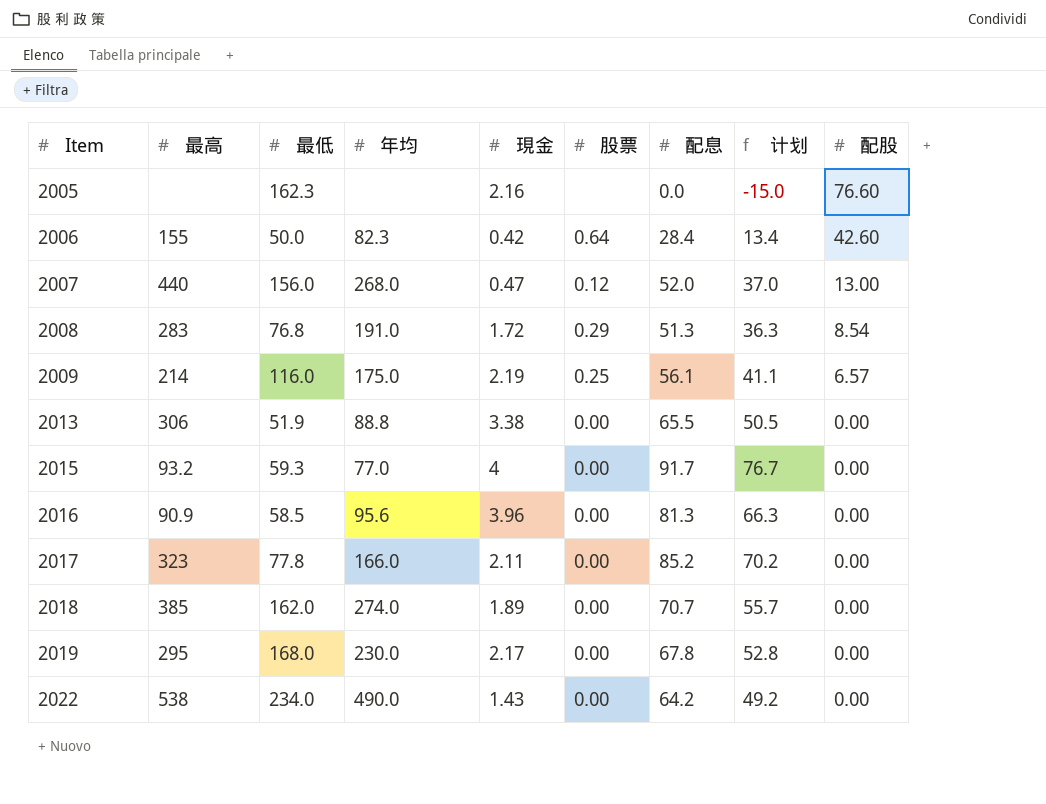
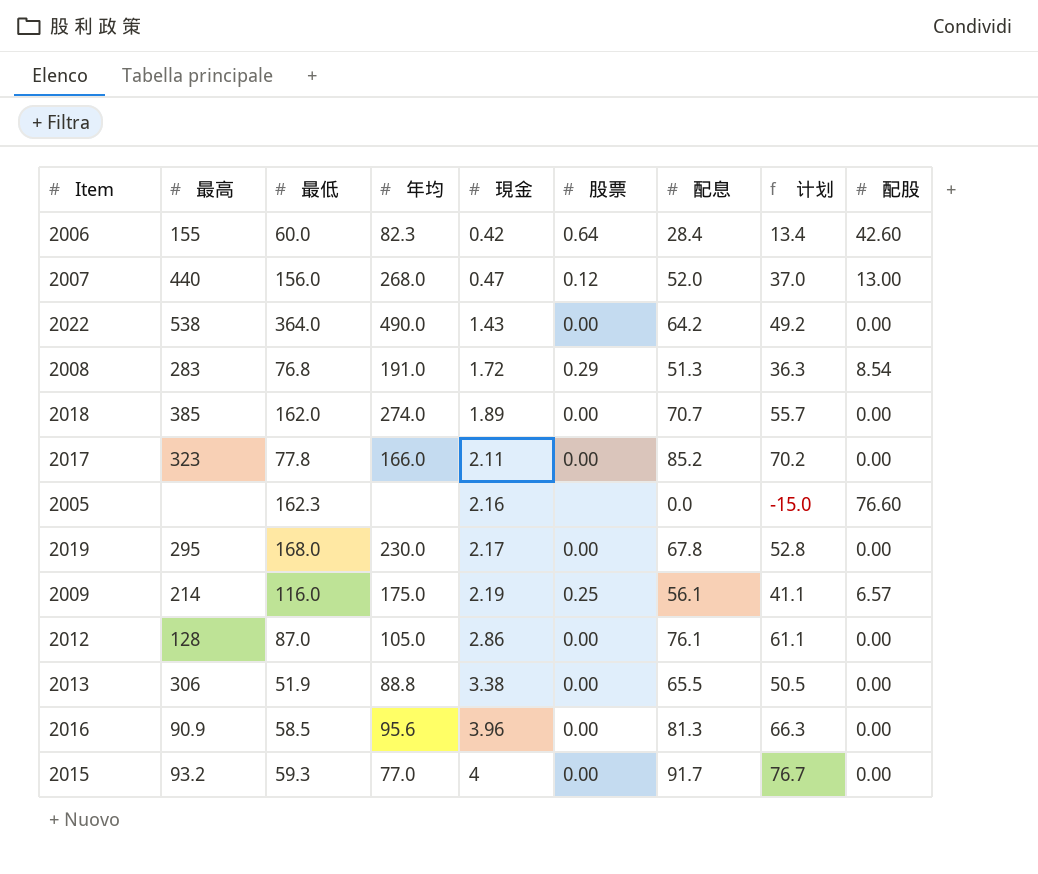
row order: Item ascending -> 現金 ascending
2006 | 最低: 50.0 -> 60.0
2022 | 最低: 234.0 -> 364.0
row 2012: none -> 128 | 87.0 | 105.0 | 2.86 | 0.00 | 76.1 | 61.1 | 0.00

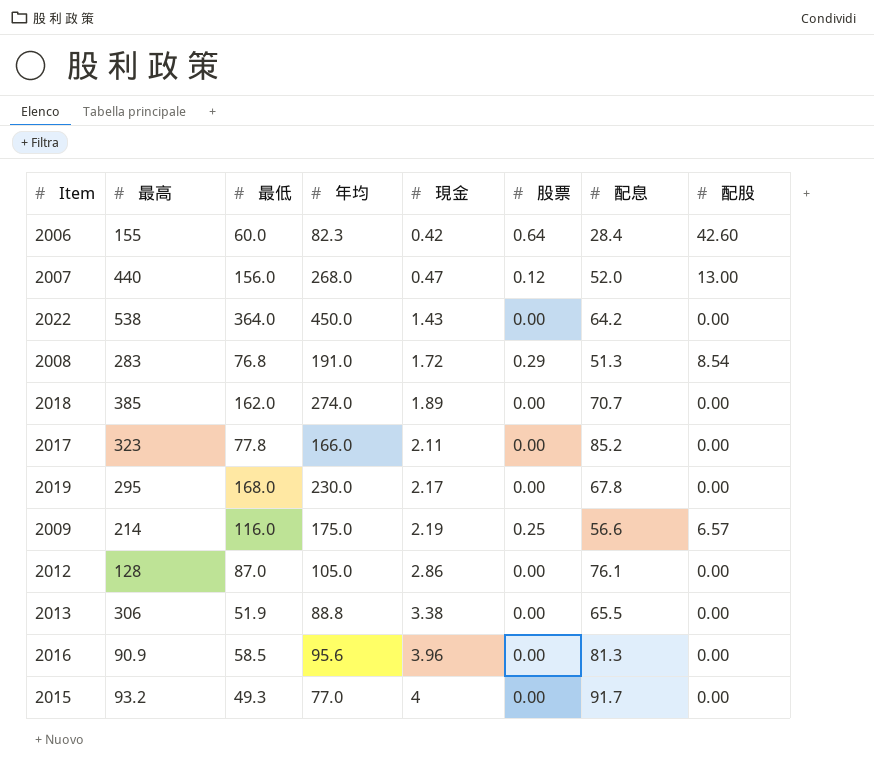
column 计划 | formula: [配息] - 15 -> none
row 2005: none | 162.3 | none | 2.16 | none | 0.0 | -15.0 | 76.60 -> none
2022 | 年均: 490.0 -> 450.0
2009 | 配息: 56.1 -> 56.6
2015 | 最低: 59.3 -> 49.3

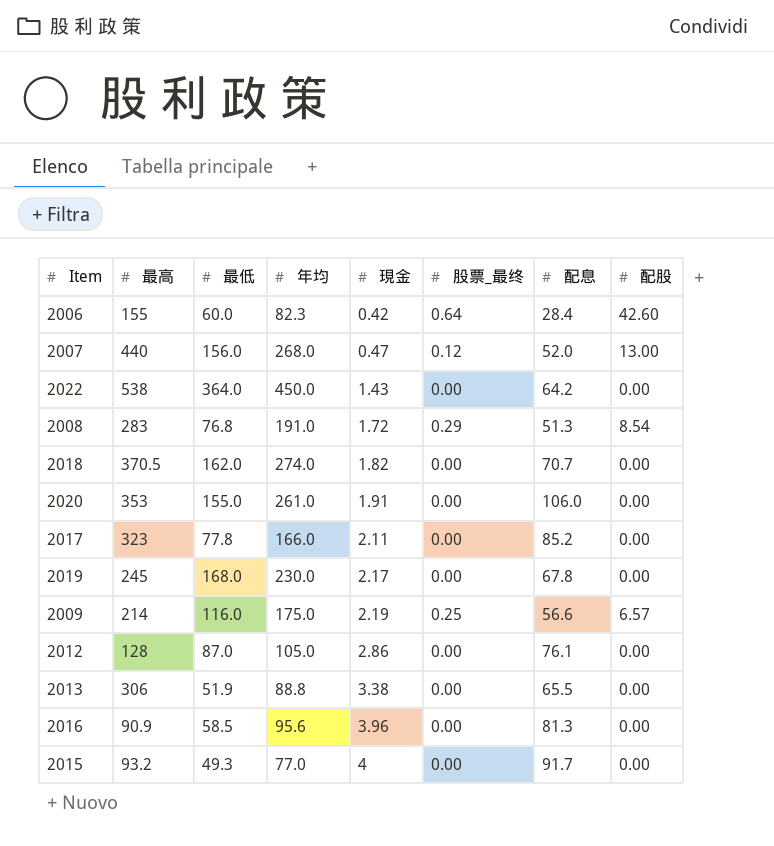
column name: 股票 -> 股票_最终
2018 | 最高: 385 -> 370.5
2018 | 現金: 1.89 -> 1.82
row 2020: none -> 353 | 155.0 | 261.0 | 1.91 | 0.00 | 106.0 | 0.00
2019 | 最高: 295 -> 245

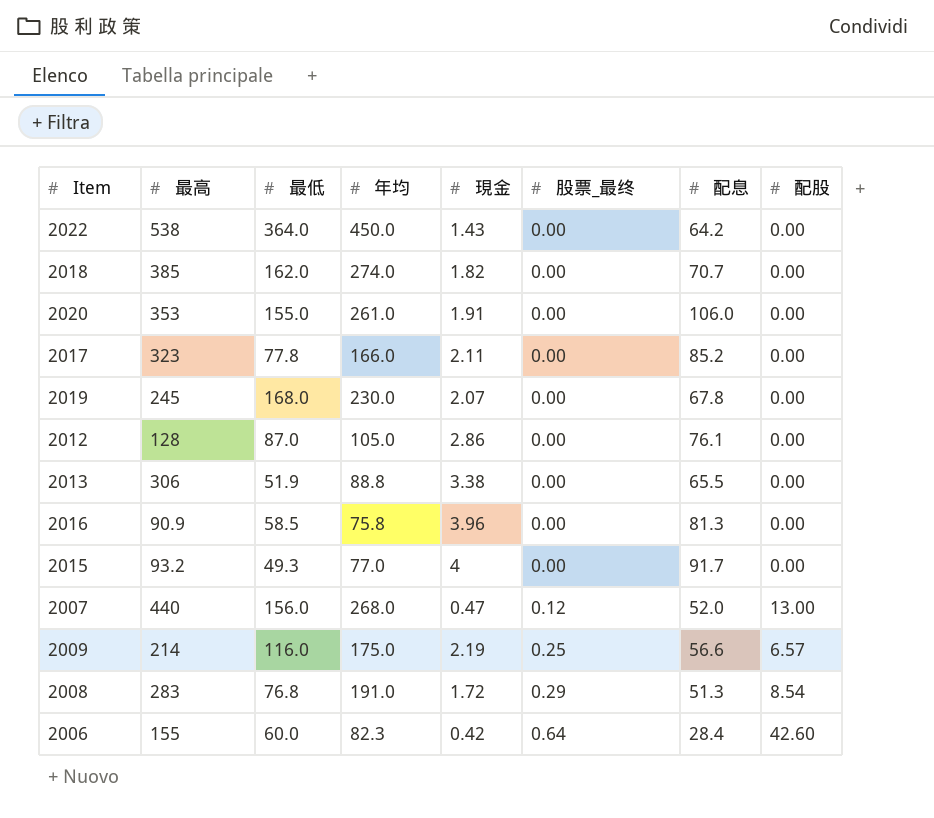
row order: 現金 ascending -> 股票_最终 ascending
2018 | 最高: 370.5 -> 385
2019 | 現金: 2.17 -> 2.07
2016 | 年均: 95.6 -> 75.8

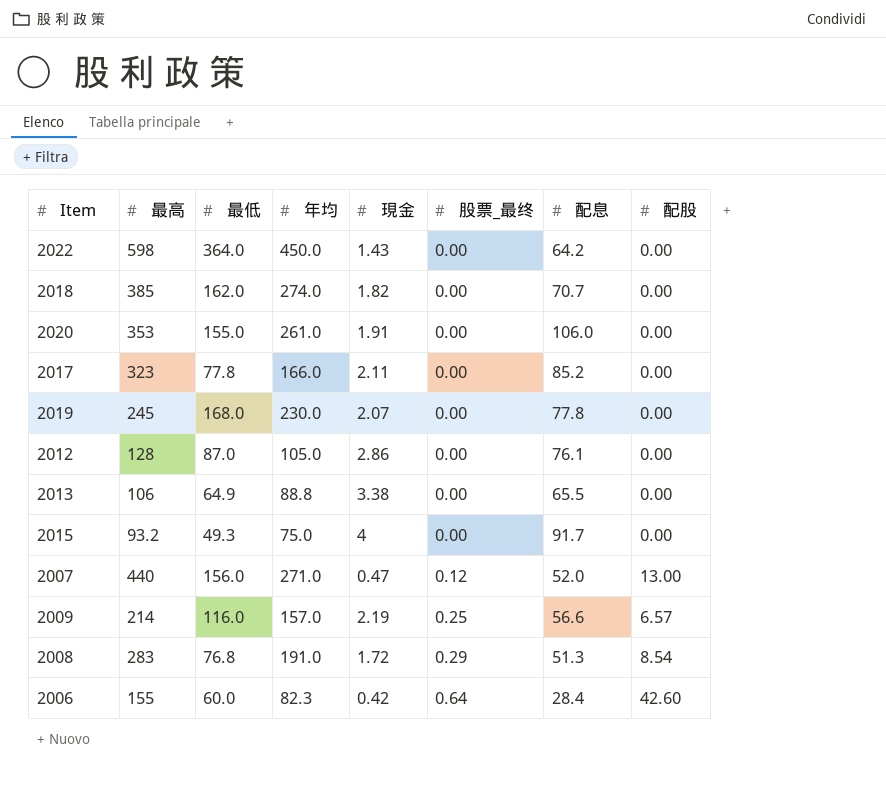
row 2016: 90.9 | 58.5 | 75.8 | 3.96 | 0.00 | 81.3 | 0.00 -> none
2022 | 最高: 538 -> 598
2019 | 配息: 67.8 -> 77.8
2013 | 最高: 306 -> 106
2013 | 最低: 51.9 -> 64.9
2015 | 年均: 77.0 -> 75.0
2007 | 年均: 268.0 -> 271.0
2009 | 年均: 175.0 -> 157.0

